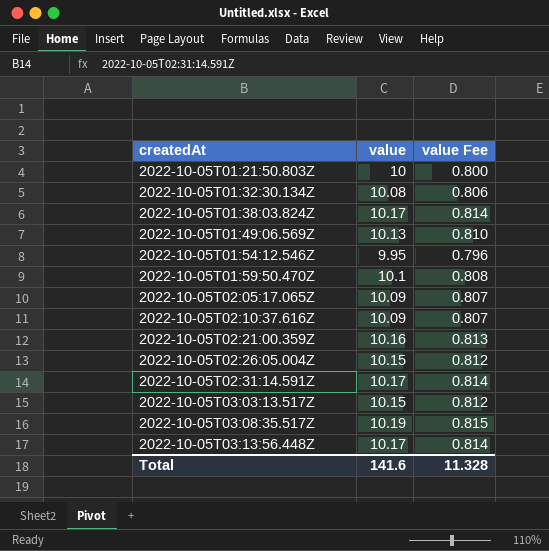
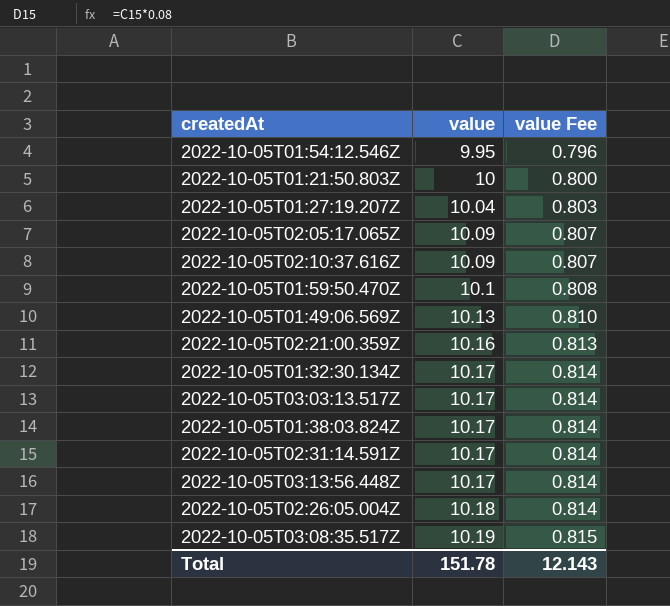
row order: createdAt ascending -> value ascending
row 2022-10-05T01:27:19.207Z: none -> 10.04 | 0.803
2022-10-05T01:32:30.134Z | value: 10.08 -> 10.17
2022-10-05T01:32:30.134Z | value Fee: 0.806 -> 0.814
2022-10-05T03:03:13.517Z | value: 10.15 -> 10.17
2022-10-05T03:03:13.517Z | value Fee: 0.812 -> 0.814
2022-10-05T02:26:05.004Z | value: 10.15 -> 10.18
2022-10-05T02:26:05.004Z | value Fee: 0.812 -> 0.814
Total | value: 141.6 -> 151.78
Total | value Fee: 11.328 -> 12.143

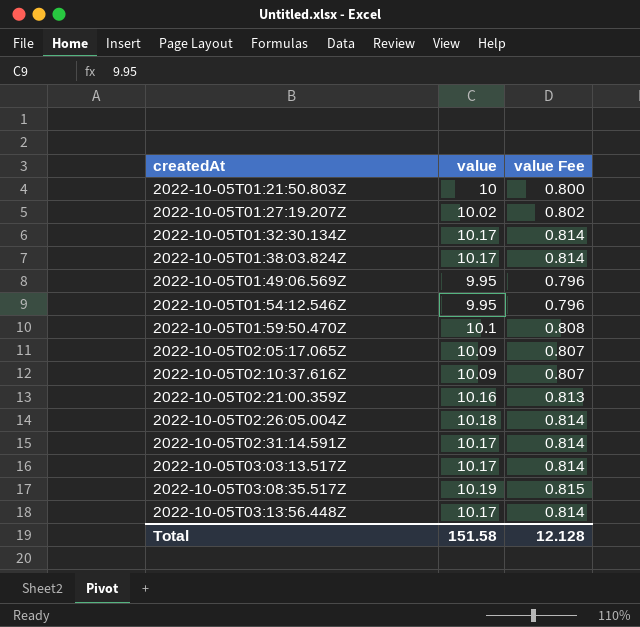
row order: value ascending -> createdAt ascending
2022-10-05T01:27:19.207Z | value: 10.04 -> 10.02
2022-10-05T01:27:19.207Z | value Fee: 0.803 -> 0.802
2022-10-05T01:49:06.569Z | value: 10.13 -> 9.95
2022-10-05T01:49:06.569Z | value Fee: 0.810 -> 0.796
Total | value: 151.78 -> 151.58
Total | value Fee: 12.143 -> 12.128

